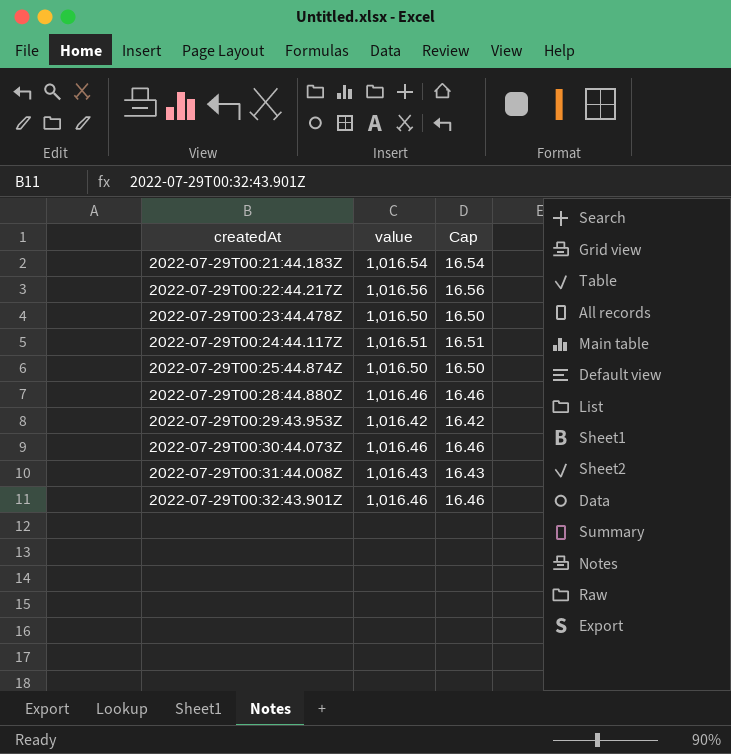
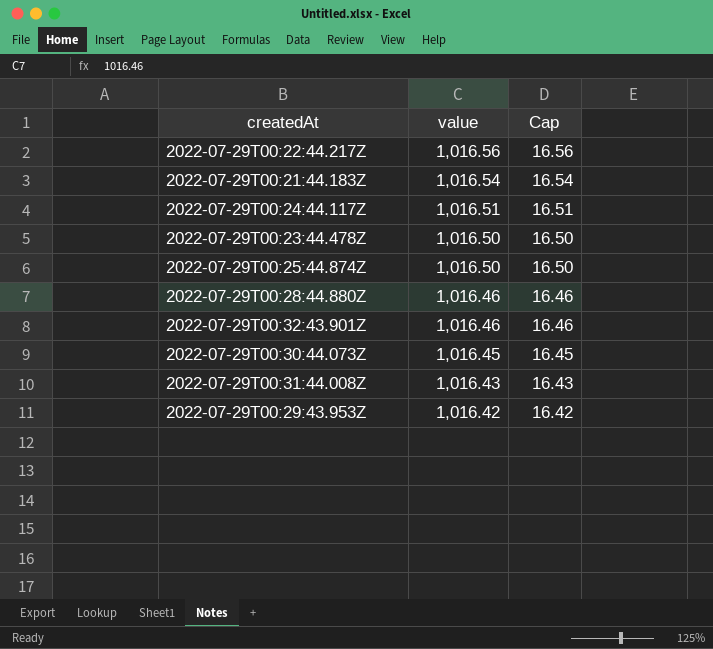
row order: createdAt ascending -> value descending
2022-07-29T00:30:44.073Z | value: 1,016.46 -> 1,016.45
2022-07-29T00:30:44.073Z | Cap: 16.46 -> 16.45

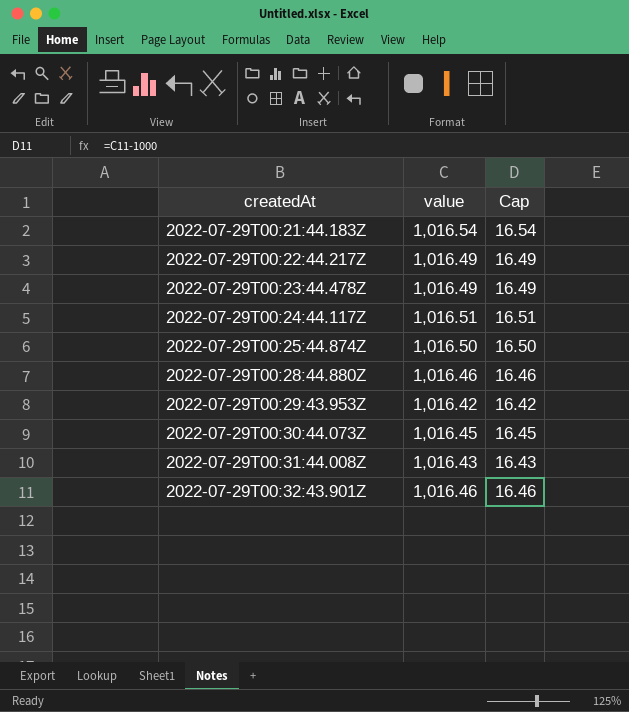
row order: value descending -> createdAt ascending
2022-07-29T00:22:44.217Z | value: 1,016.56 -> 1,016.49
2022-07-29T00:22:44.217Z | Cap: 16.56 -> 16.49
2022-07-29T00:23:44.478Z | value: 1,016.50 -> 1,016.49
2022-07-29T00:23:44.478Z | Cap: 16.50 -> 16.49

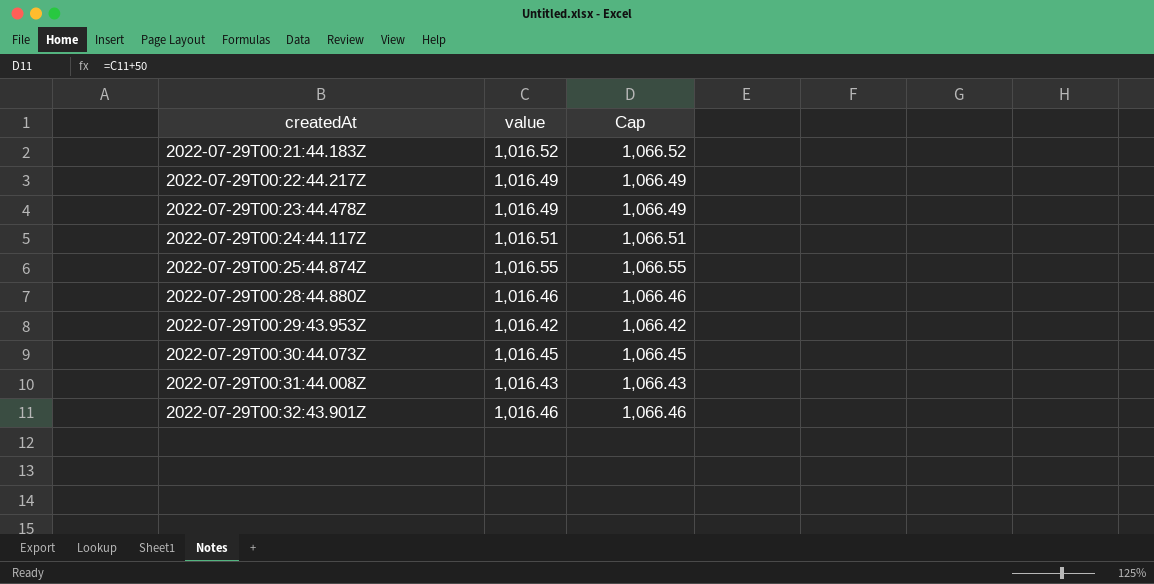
column Cap | formula: [value] - 1000 -> [value] + 50
2022-07-29T00:21:44.183Z | value: 1,016.54 -> 1,016.52
2022-07-29T00:25:44.874Z | value: 1,016.50 -> 1,016.55

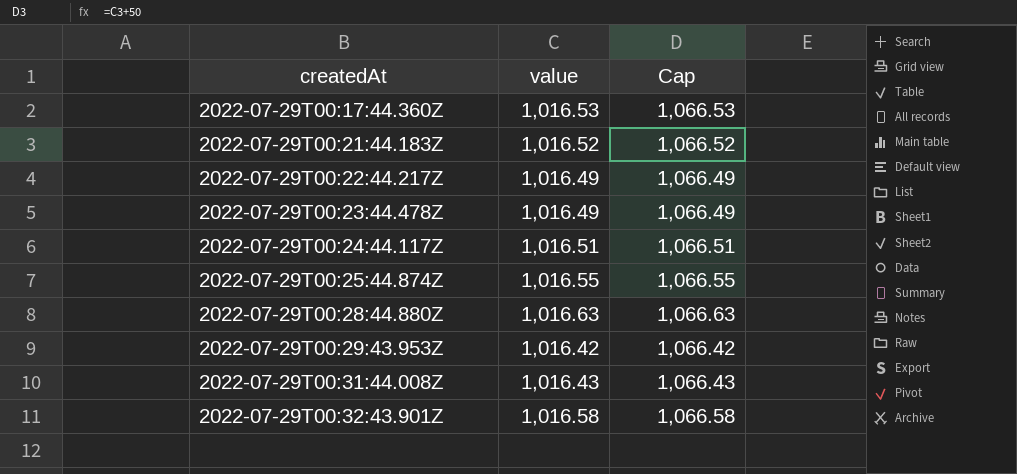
row 2022-07-29T00:30:44.073Z: 1,016.45 | 1,066.45 -> none
row 2022-07-29T00:17:44.360Z: none -> 1,016.53 | 1,066.53
2022-07-29T00:28:44.880Z | value: 1,016.46 -> 1,016.63
2022-07-29T00:28:44.880Z | Cap: 1,066.46 -> 1,066.63
2022-07-29T00:32:43.901Z | value: 1,016.46 -> 1,016.58
2022-07-29T00:32:43.901Z | Cap: 1,066.46 -> 1,066.58

